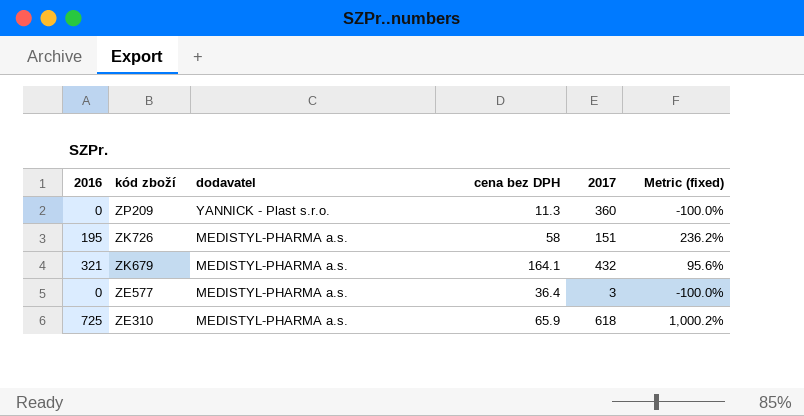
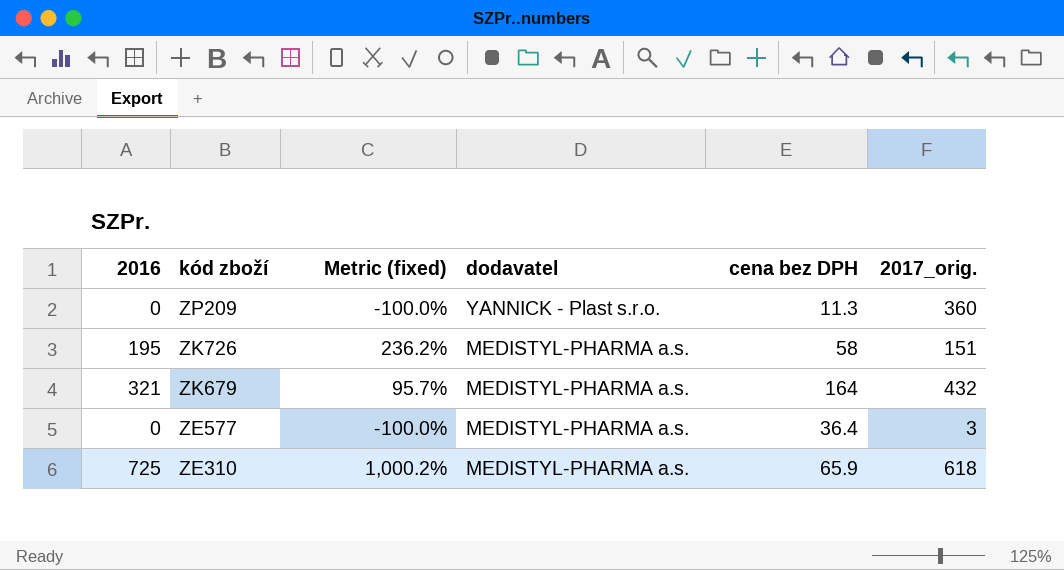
column Metric (fixed) | position: 6 -> 3
column name: 2017 -> 2017_orig.
ZK679 | Metric (fixed): 95.6% -> 95.7%
ZK679 | cena bez DPH: 164.1 -> 164

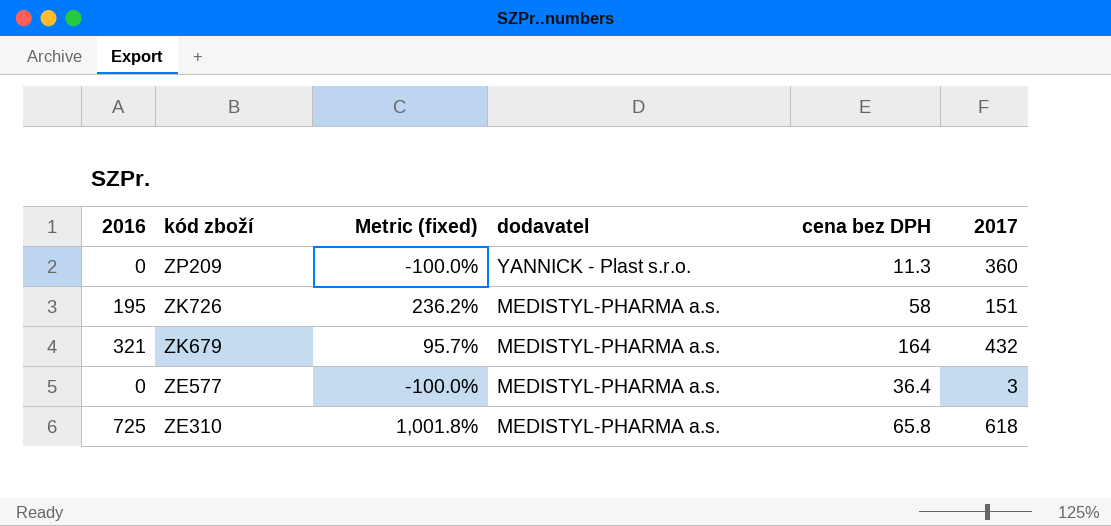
column name: 2017_orig. -> 2017
ZE310 | Metric (fixed): 1,000.2% -> 1,001.8%
ZE310 | cena bez DPH: 65.9 -> 65.8

